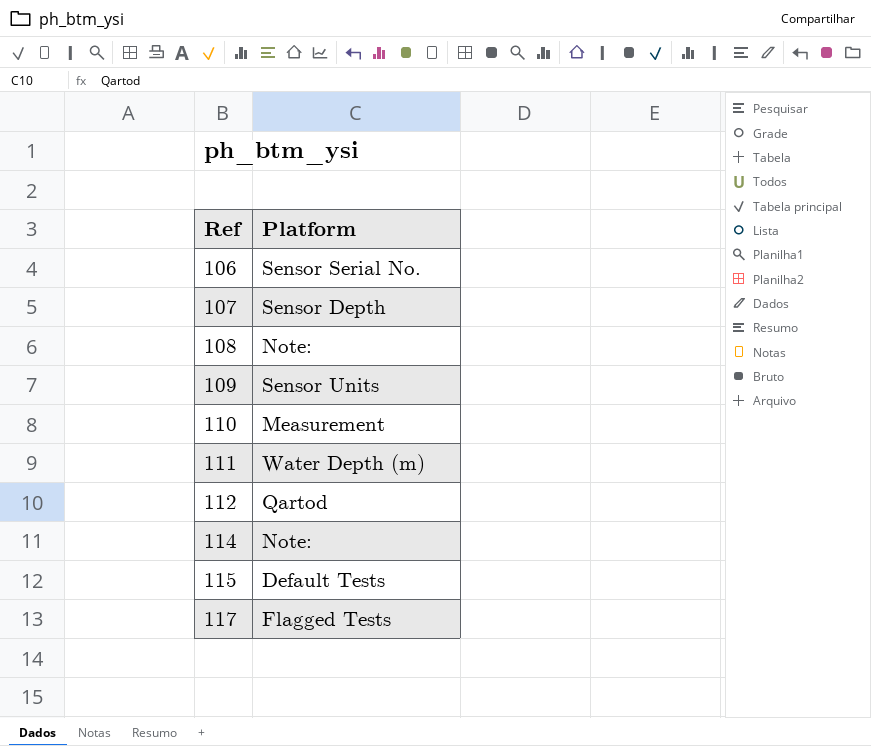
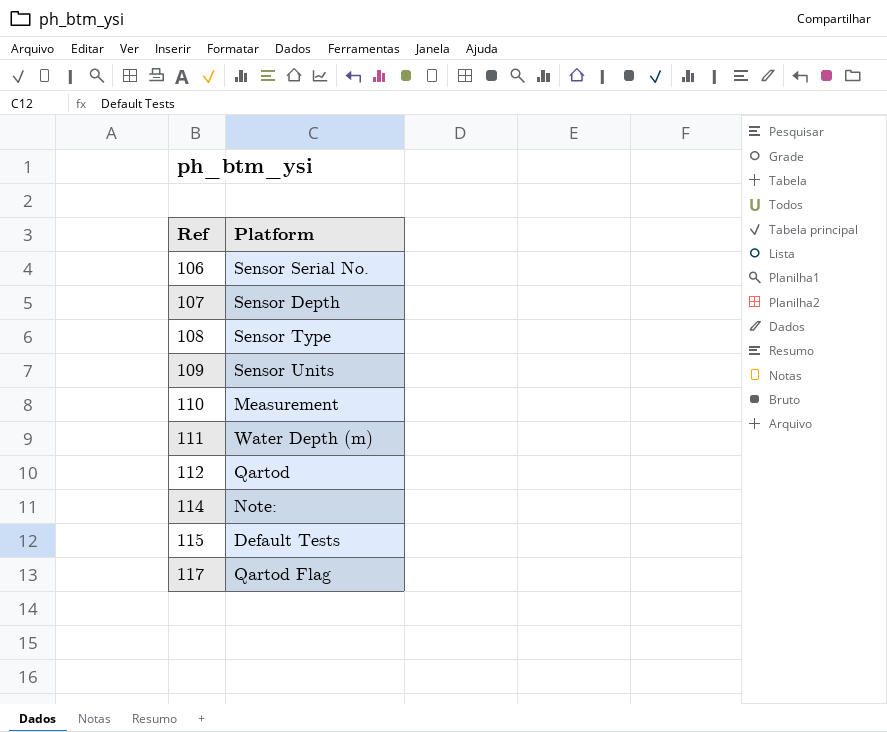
108 | Platform: Note: -> Sensor Type
117 | Platform: Flagged Tests -> Qartod Flag

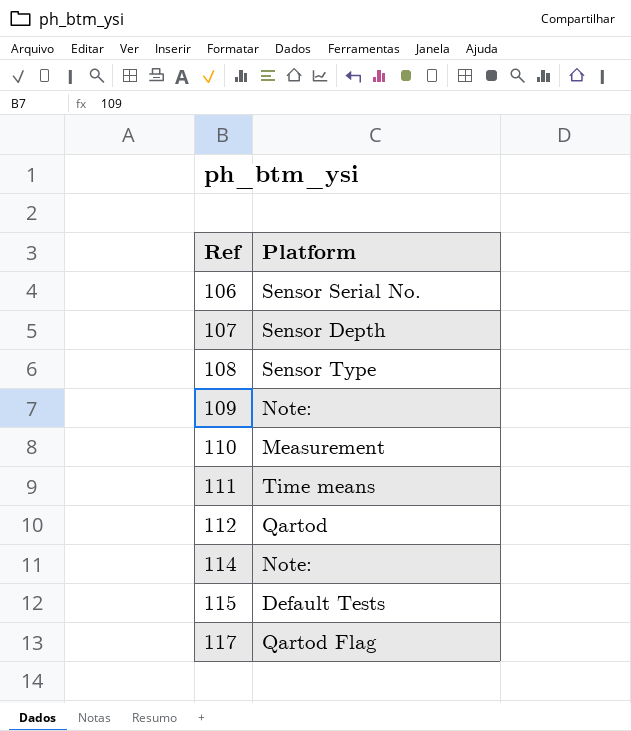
109 | Platform: Sensor Units -> Note:
111 | Platform: Water Depth (m) -> Time means

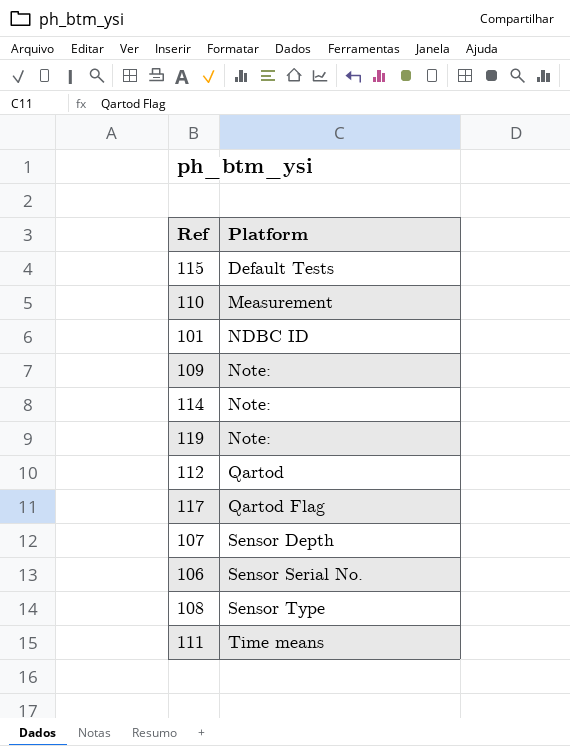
row order: Ref ascending -> Platform ascending
row 101: none -> NDBC ID
row 119: none -> Note:

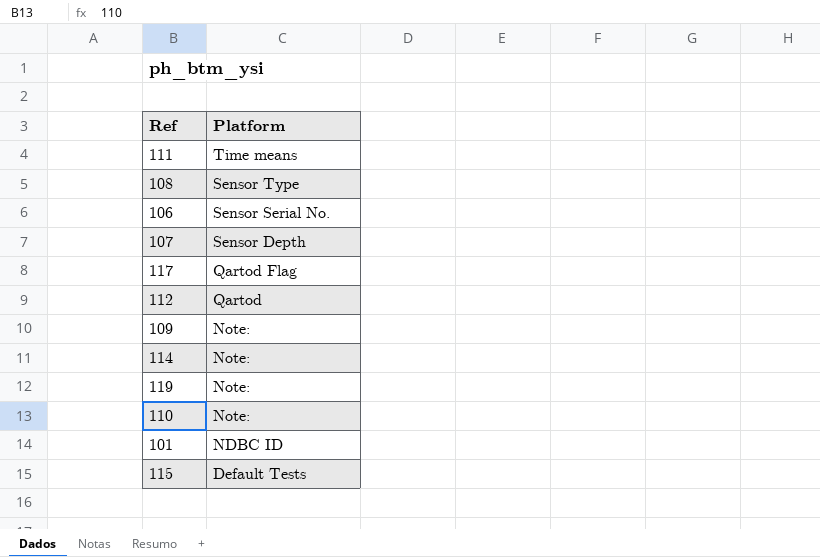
row order: Platform ascending -> Platform descending
110 | Platform: Measurement -> Note:

